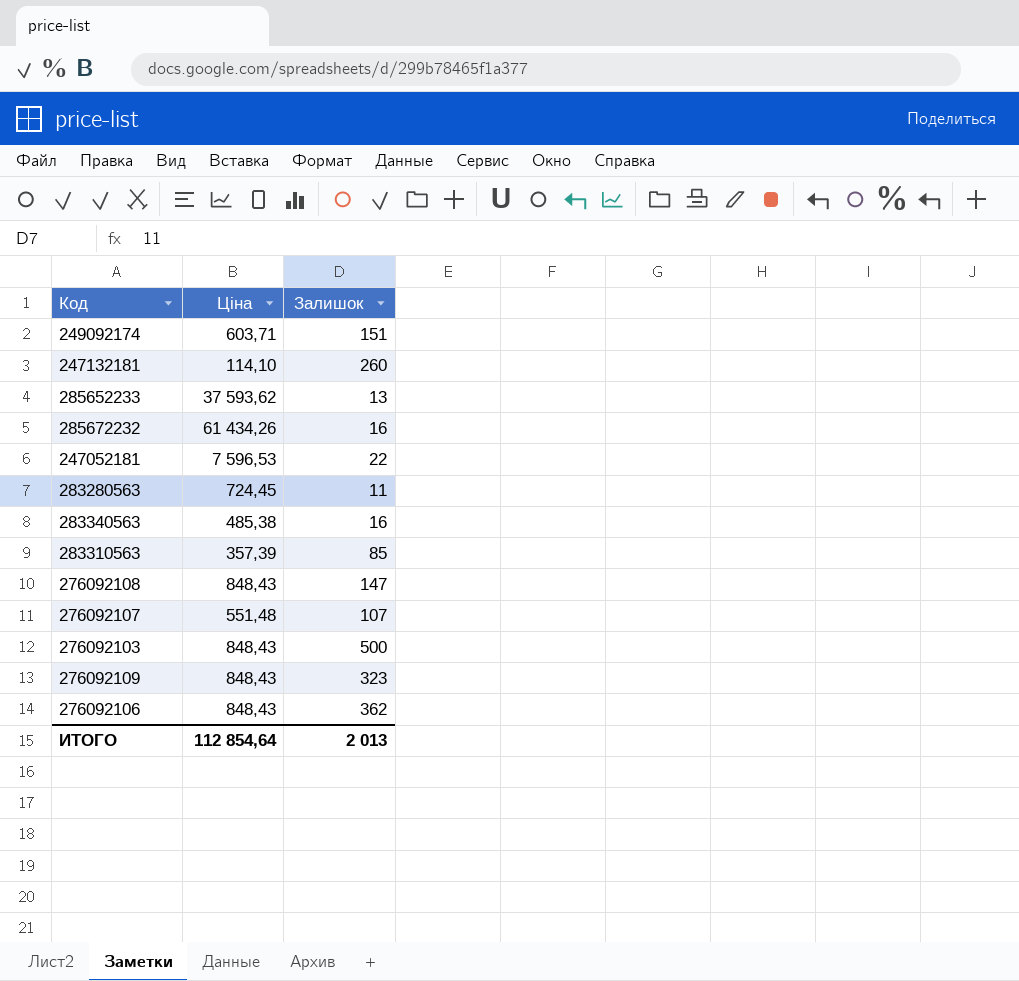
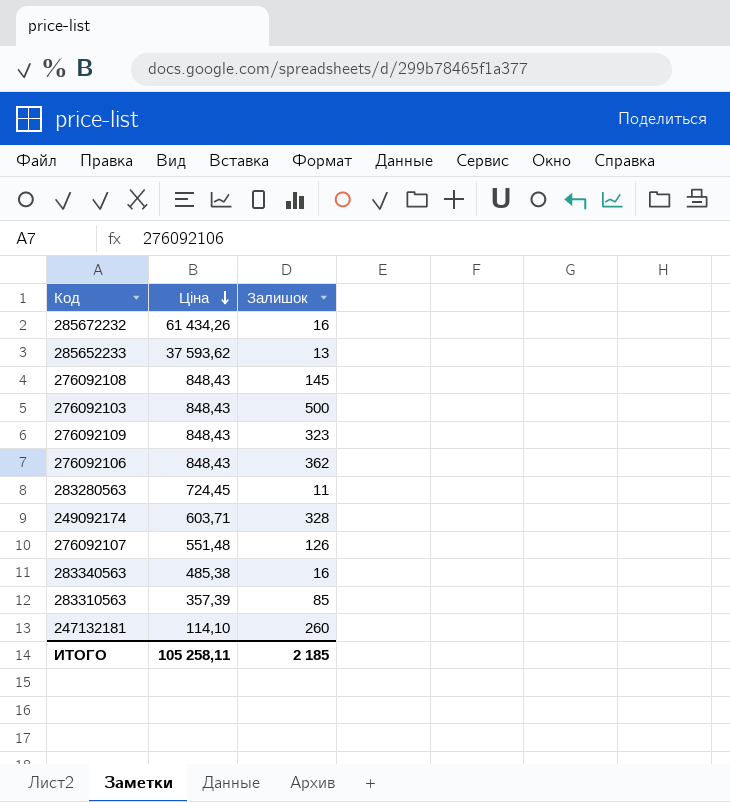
row order: none -> Ціна descending
row 247052181: 7 596,53 | 22 -> none
276092108 | Залишок: 147 -> 145
249092174 | Залишок: 151 -> 328
276092107 | Залишок: 107 -> 126
ИТОГО | Ціна: 112 854,64 -> 105 258,11
ИТОГО | Залишок: 2 013 -> 2 185

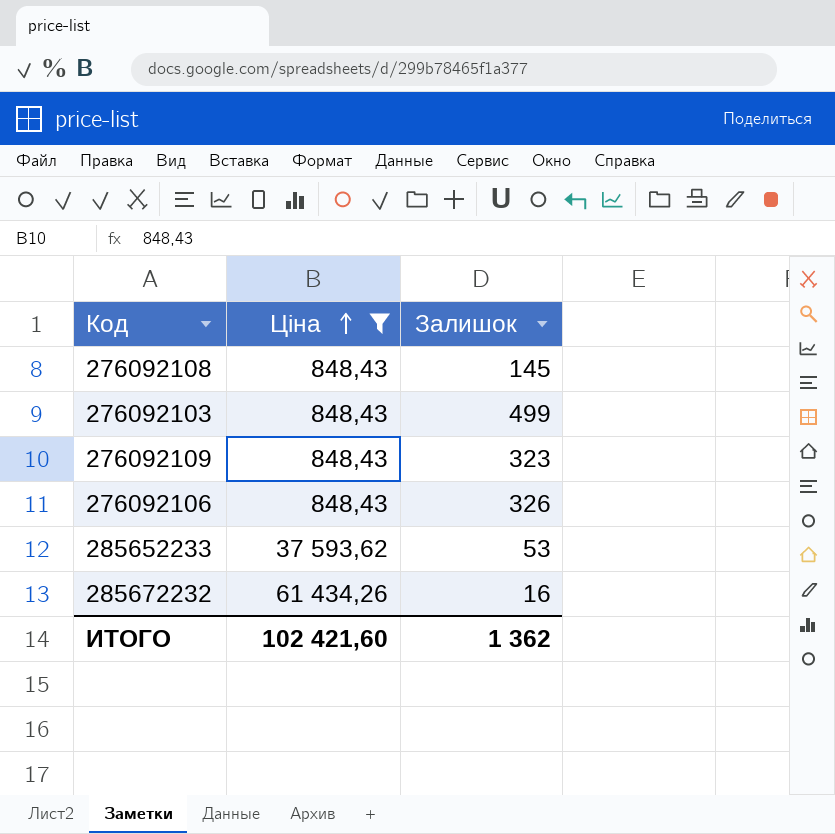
filter: none -> Ціна >= 848,43
row order: Ціна descending -> Ціна ascending
276092103 | Залишок: 500 -> 499
276092106 | Залишок: 362 -> 326
285652233 | Залишок: 13 -> 53
ИТОГО | Ціна: 105 258,11 -> 102 421,60
ИТОГО | Залишок: 2 185 -> 1 362

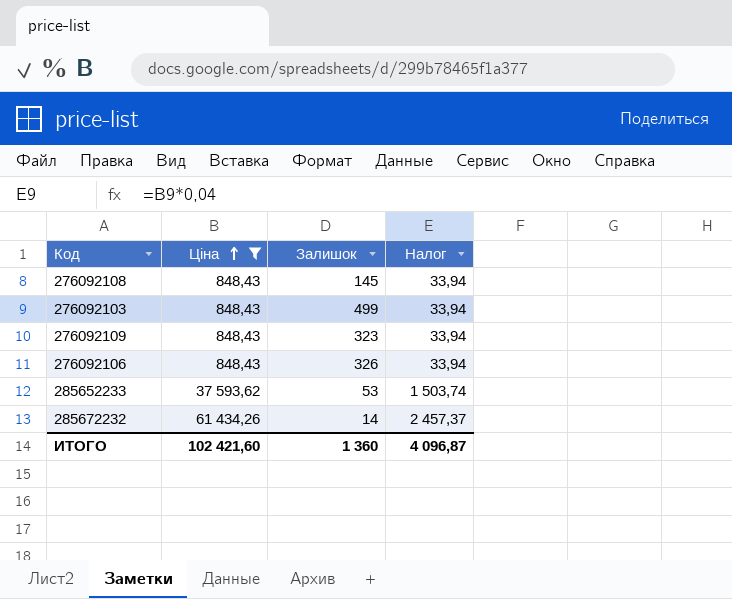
column Налог | formula: none -> [Ціна] * 0,04
285672232 | Залишок: 16 -> 14
ИТОГО | Залишок: 1 362 -> 1 360

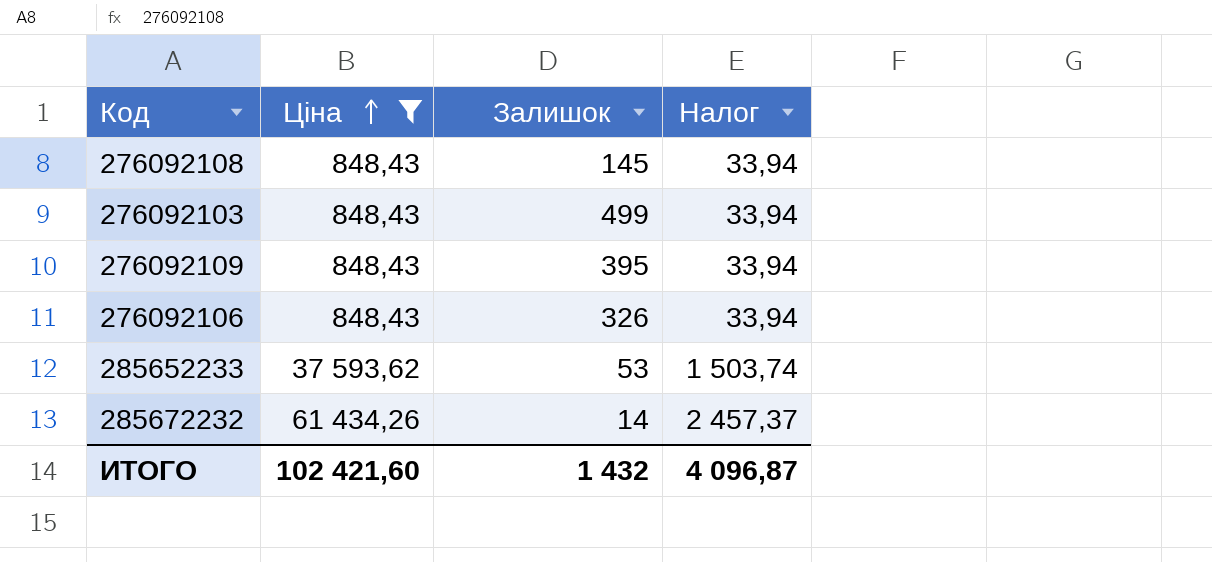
276092109 | Залишок: 323 -> 395
ИТОГО | Залишок: 1 360 -> 1 432

